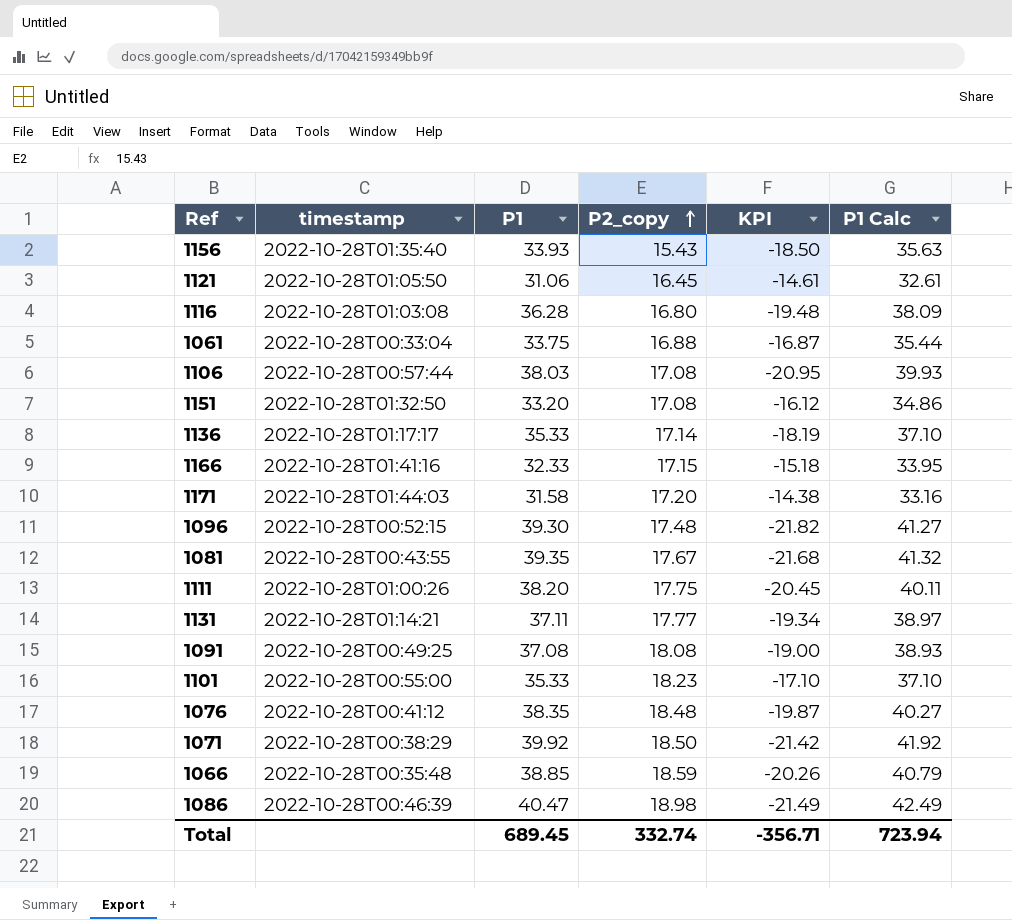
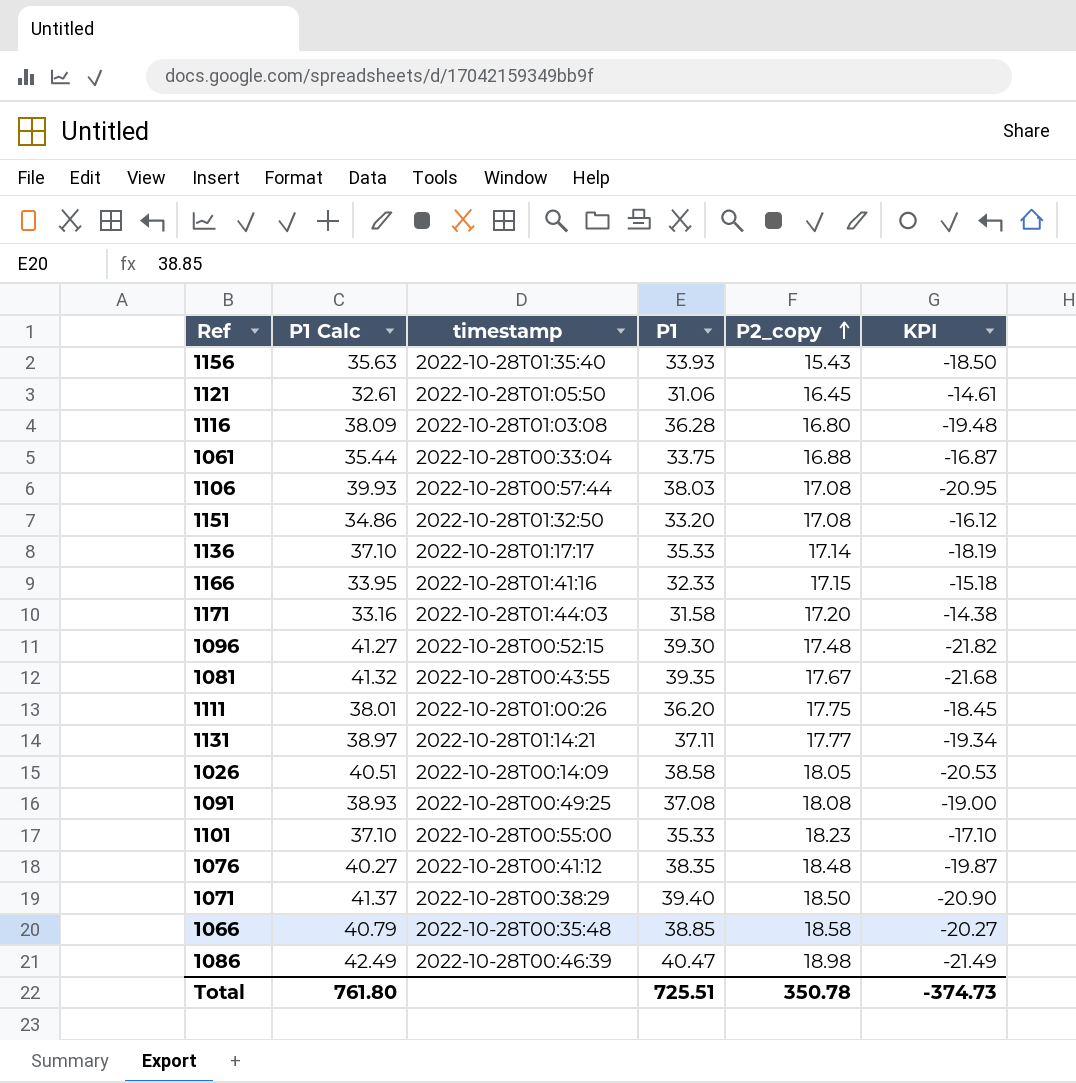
column P1 Calc | position: 6 -> 2
1111 | P1 Calc: 40.11 -> 38.01
1111 | P1: 38.20 -> 36.20
1111 | KPI: -20.45 -> -18.45
row 1026: none -> 40.51 | 2022-10-28T00:14:09 | 38.58 | 18.05 | -20.53
1071 | P1 Calc: 41.92 -> 41.37
1071 | P1: 39.92 -> 39.40
1071 | KPI: -21.42 -> -20.90
1066 | P2_copy: 18.59 -> 18.58
1066 | KPI: -20.26 -> -20.27
Total | P1 Calc: 723.94 -> 761.80
Total | P1: 689.45 -> 725.51
Total | P2_copy: 332.74 -> 350.78
Total | KPI: -356.71 -> -374.73

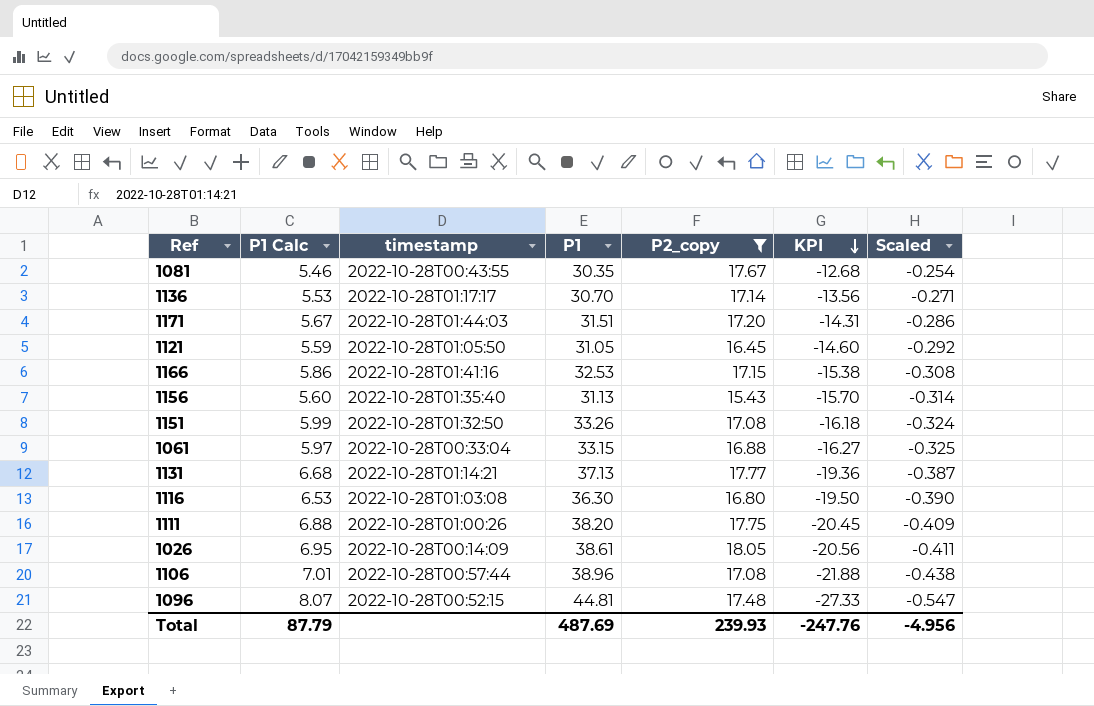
filter: none -> P2_copy <= 18.05
row order: P2_copy ascending -> KPI descending
column P1 Calc | formula: [P1] * 1.05 -> [P1] * 0.18
column Scaled | formula: none -> [KPI] * 0.02
1081 | P1: 39.35 -> 30.35
1081 | KPI: -21.68 -> -12.68
1136 | P1: 35.33 -> 30.70
1136 | KPI: -18.19 -> -13.56
1171 | P1: 31.58 -> 31.51
1171 | KPI: -14.38 -> -14.31
1121 | P1: 31.06 -> 31.05
1121 | KPI: -14.61 -> -14.60
1166 | P1: 32.33 -> 32.53
1166 | KPI: -15.18 -> -15.38
1156 | P1: 33.93 -> 31.13
1156 | KPI: -18.50 -> -15.70
1151 | P1: 33.20 -> 33.26
1151 | KPI: -16.12 -> -16.18
1061 | P1: 33.75 -> 33.15
1061 | KPI: -16.87 -> -16.27
1131 | P1: 37.11 -> 37.13
1131 | KPI: -19.34 -> -19.36
1116 | P1: 36.28 -> 36.30
1116 | KPI: -19.48 -> -19.50
1111 | P1: 36.20 -> 38.20
1111 | KPI: -18.45 -> -20.45
1026 | P1: 38.58 -> 38.61
1026 | KPI: -20.53 -> -20.56
1106 | P1: 38.03 -> 38.96
1106 | KPI: -20.95 -> -21.88
1096 | P1: 39.30 -> 44.81
1096 | KPI: -21.82 -> -27.33
Total | P1 Calc: 761.80 -> 87.79
Total | P1: 725.51 -> 487.69
Total | P2_copy: 350.78 -> 239.93
Total | KPI: -374.73 -> -247.76

